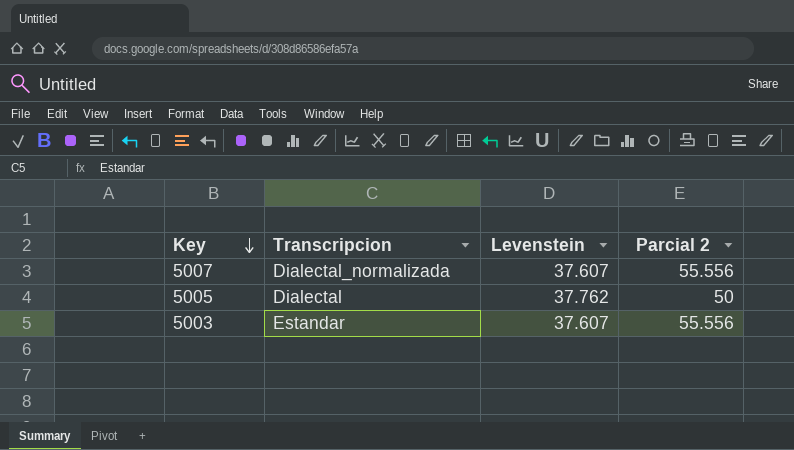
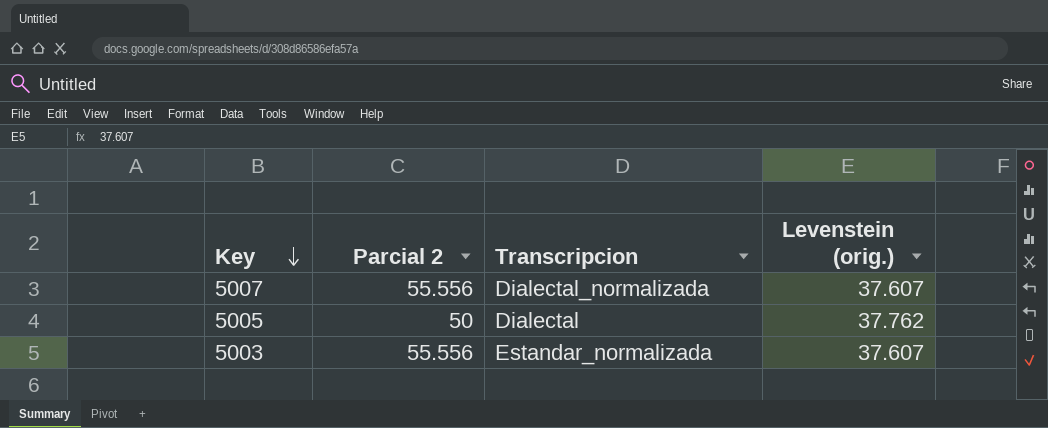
column Parcial 2 | position: 4 -> 2
column name: Levenstein -> Levenstein (orig.)
5003 | Transcripcion: Estandar -> Estandar_normalizada

